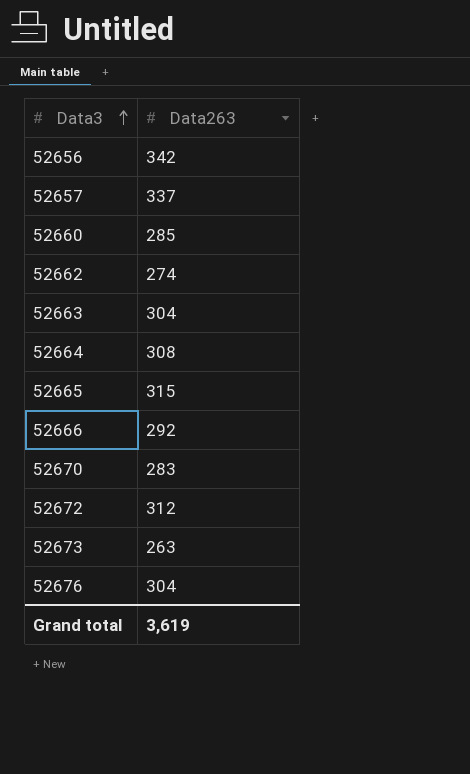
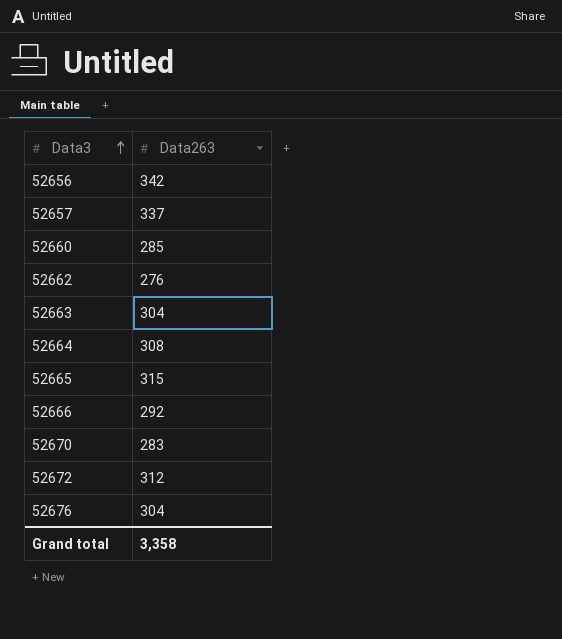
row 52673: 263 -> none
52662 | Data263: 274 -> 276
Grand total | Data263: 3,619 -> 3,358

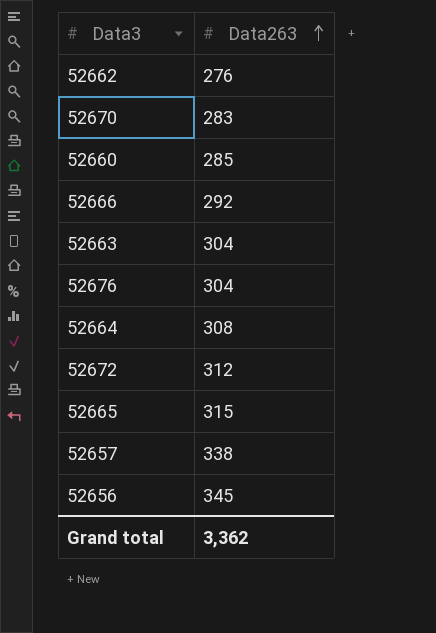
row order: Data3 ascending -> Data263 ascending
52657 | Data263: 337 -> 338
52656 | Data263: 342 -> 345
Grand total | Data263: 3,358 -> 3,362

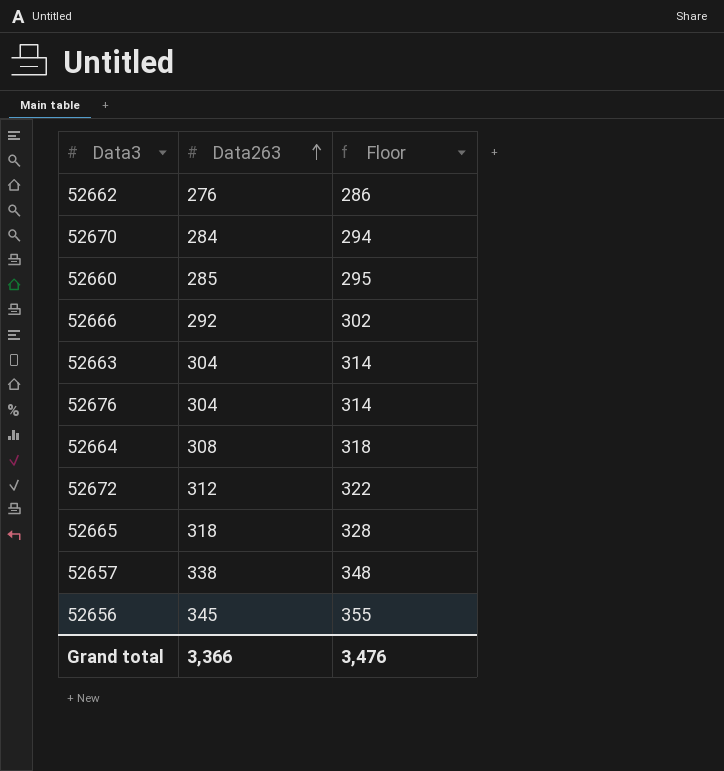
column Floor | formula: none -> [Data263] + 10
52670 | Data263: 283 -> 284
52665 | Data263: 315 -> 318
Grand total | Data263: 3,362 -> 3,366

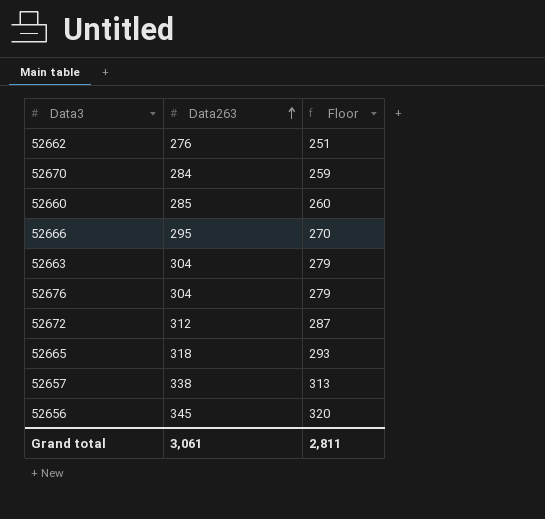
column Floor | formula: [Data263] + 10 -> [Data263] - 25
row 52664: 308 | 318 -> none
52666 | Data263: 292 -> 295
Grand total | Data263: 3,366 -> 3,061
Grand total | Floor: 3,476 -> 2,811

